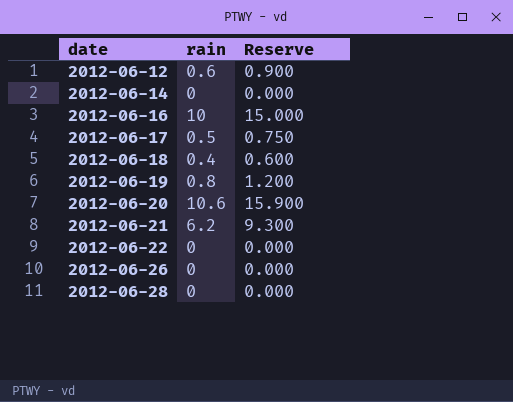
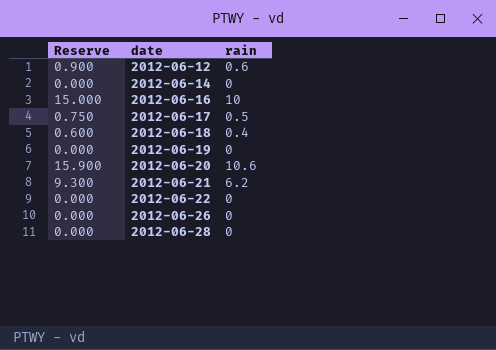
column Reserve | position: 3 -> 1
2012-06-19 | Reserve: 1.200 -> 0.000
2012-06-19 | rain: 0.8 -> 0

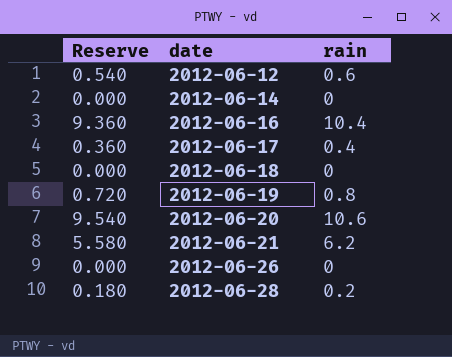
column Reserve | formula: [rain] * 1.5 -> [rain] * 0.9
row 2012-06-22: 0.000 | 0 -> none
2012-06-16 | rain: 10 -> 10.4
2012-06-17 | rain: 0.5 -> 0.4
2012-06-18 | rain: 0.4 -> 0
2012-06-19 | rain: 0 -> 0.8
2012-06-28 | rain: 0 -> 0.2

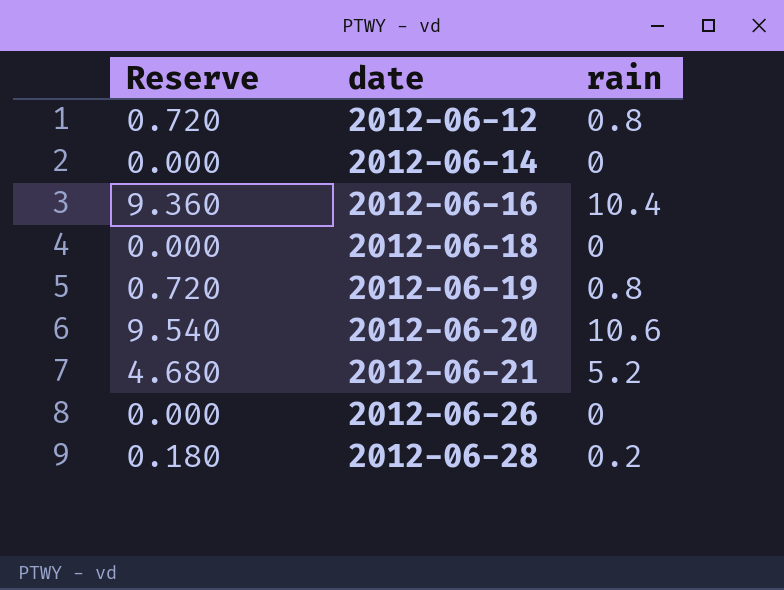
row 2012-06-17: 0.360 | 0.4 -> none
2012-06-12 | Reserve: 0.540 -> 0.720
2012-06-12 | rain: 0.6 -> 0.8
2012-06-21 | Reserve: 5.580 -> 4.680
2012-06-21 | rain: 6.2 -> 5.2

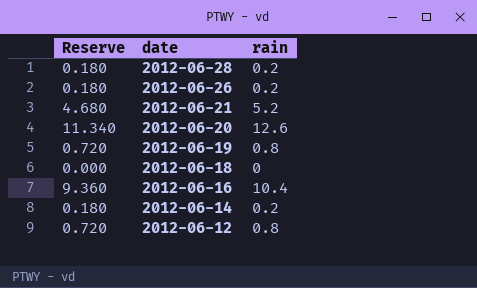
row order: date ascending -> date descending
2012-06-26 | Reserve: 0.000 -> 0.180
2012-06-26 | rain: 0 -> 0.2
2012-06-20 | Reserve: 9.540 -> 11.340
2012-06-20 | rain: 10.6 -> 12.6
2012-06-14 | Reserve: 0.000 -> 0.180
2012-06-14 | rain: 0 -> 0.2

